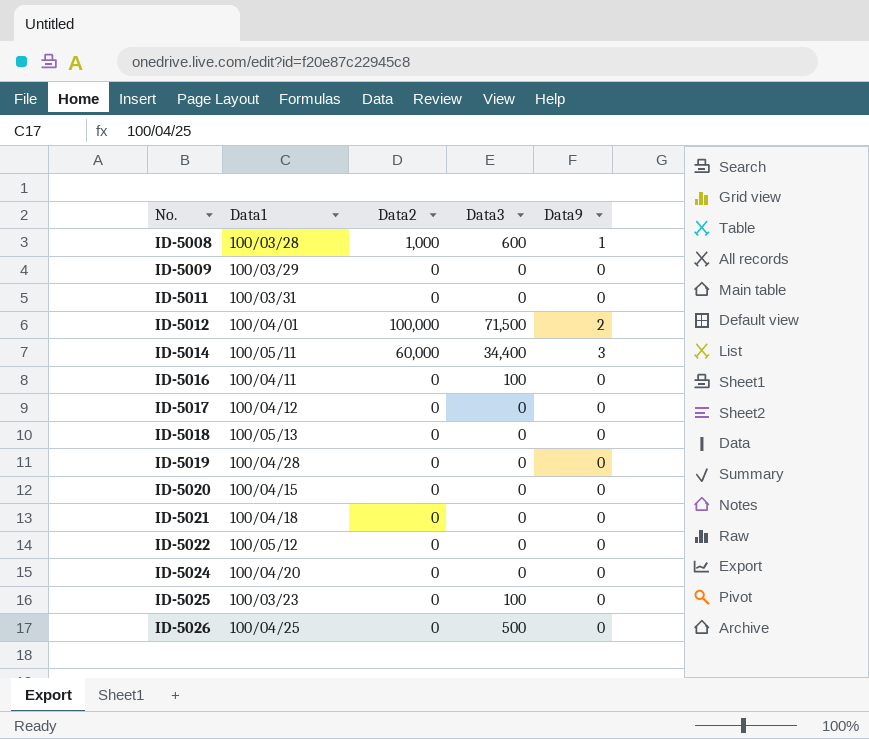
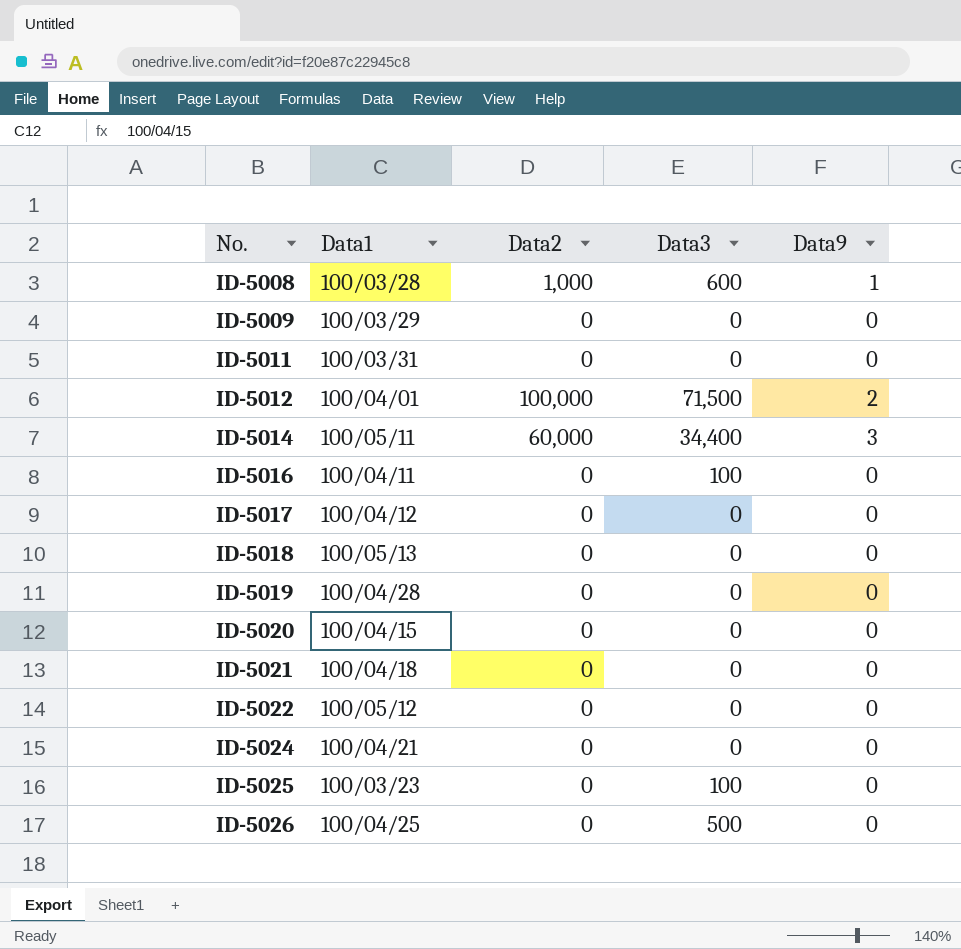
ID-5024 | Data1: 100/04/20 -> 100/04/21

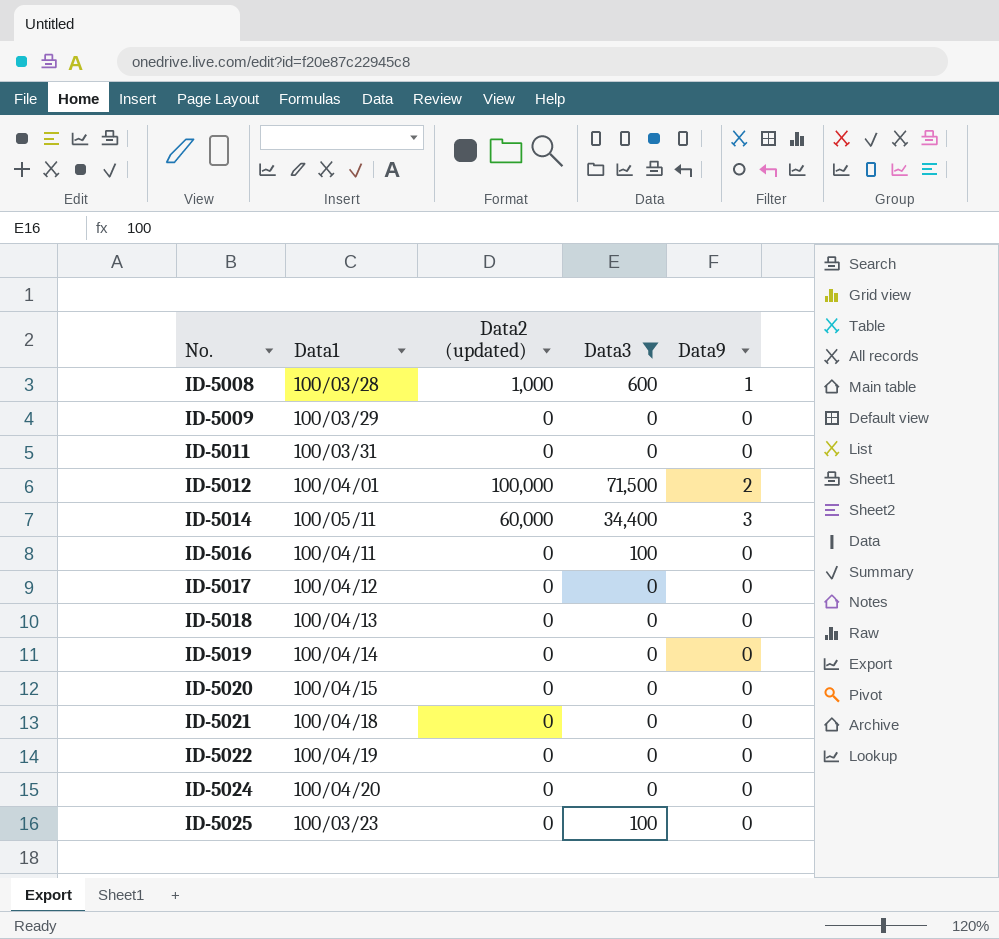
filter: none -> Data3 != 500
column name: Data2 -> Data2 (updated)
ID-5018 | Data1: 100/05/13 -> 100/04/13
ID-5019 | Data1: 100/04/28 -> 100/04/14
ID-5022 | Data1: 100/05/12 -> 100/04/19
ID-5024 | Data1: 100/04/21 -> 100/04/20

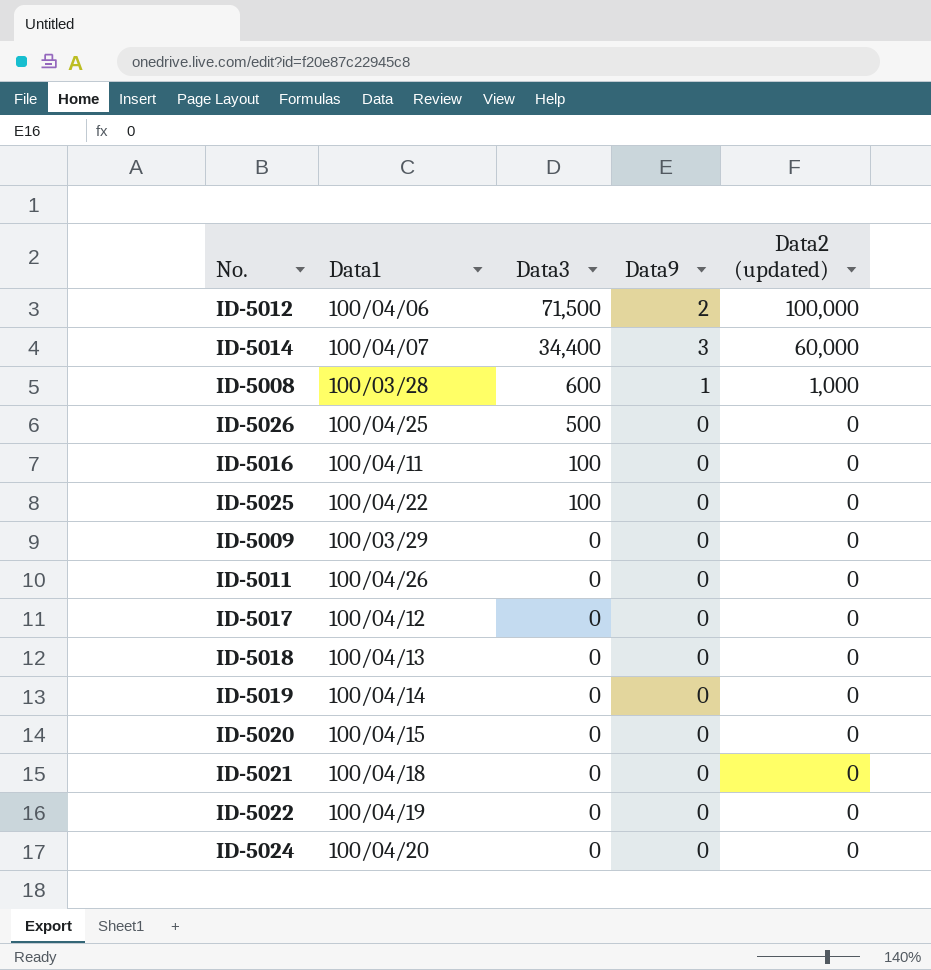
filter: Data3 != 500 -> none
row order: No. ascending -> Data3 descending
column Data2 (updated) | position: 3 -> 5
ID-5012 | Data1: 100/04/01 -> 100/04/06
ID-5014 | Data1: 100/05/11 -> 100/04/07
ID-5025 | Data1: 100/03/23 -> 100/04/22
ID-5011 | Data1: 100/03/31 -> 100/04/26

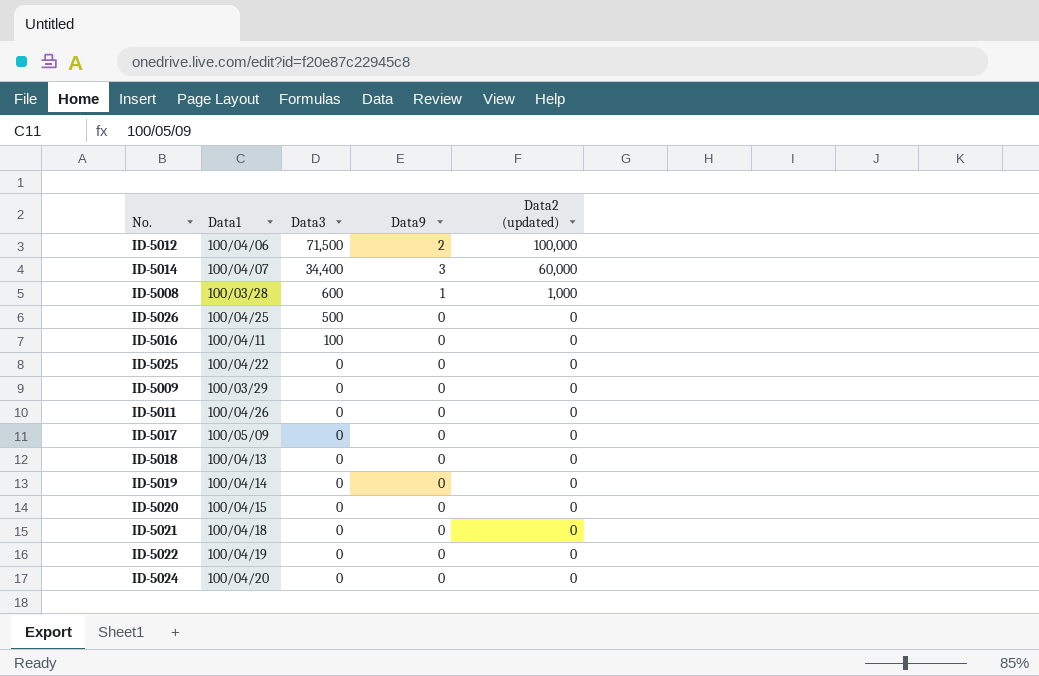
ID-5025 | Data3: 100 -> 0
ID-5017 | Data1: 100/04/12 -> 100/05/09

